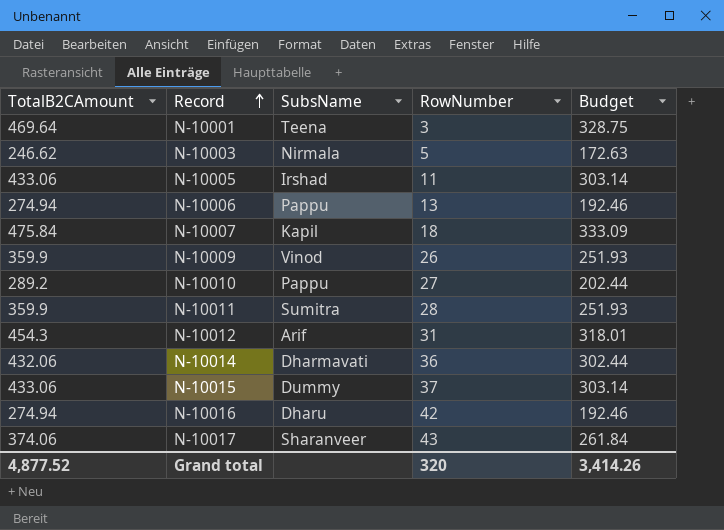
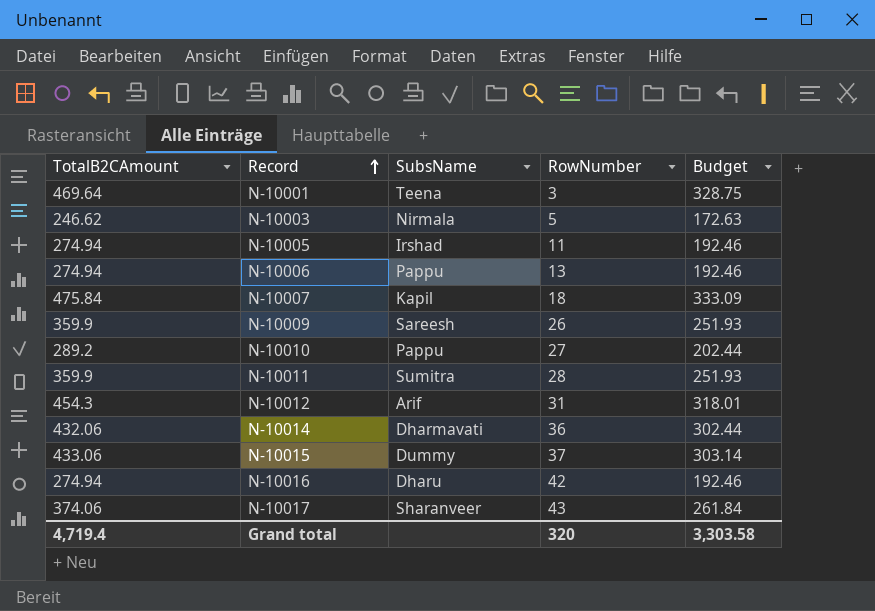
N-10005 | TotalB2CAmount: 433.06 -> 274.94
N-10005 | Budget: 303.14 -> 192.46
N-10009 | SubsName: Vinod -> Sareesh
Grand total | TotalB2CAmount: 4,877.52 -> 4,719.4
Grand total | Budget: 3,414.26 -> 3,303.58

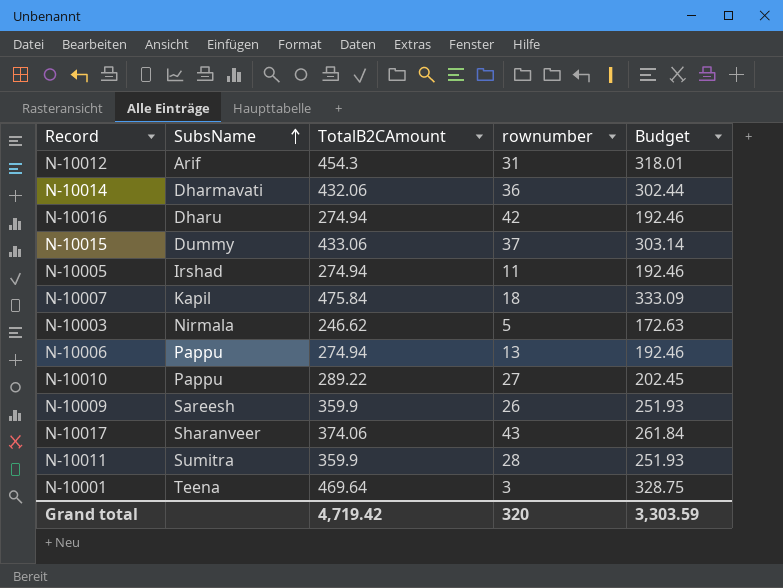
row order: Record ascending -> SubsName ascending
column TotalB2CAmount | position: 1 -> 3
column name: RowNumber -> rownumber
N-10010 | TotalB2CAmount: 289.2 -> 289.22
N-10010 | Budget: 202.44 -> 202.45
Grand total | TotalB2CAmount: 4,719.4 -> 4,719.42
Grand total | Budget: 3,303.58 -> 3,303.59

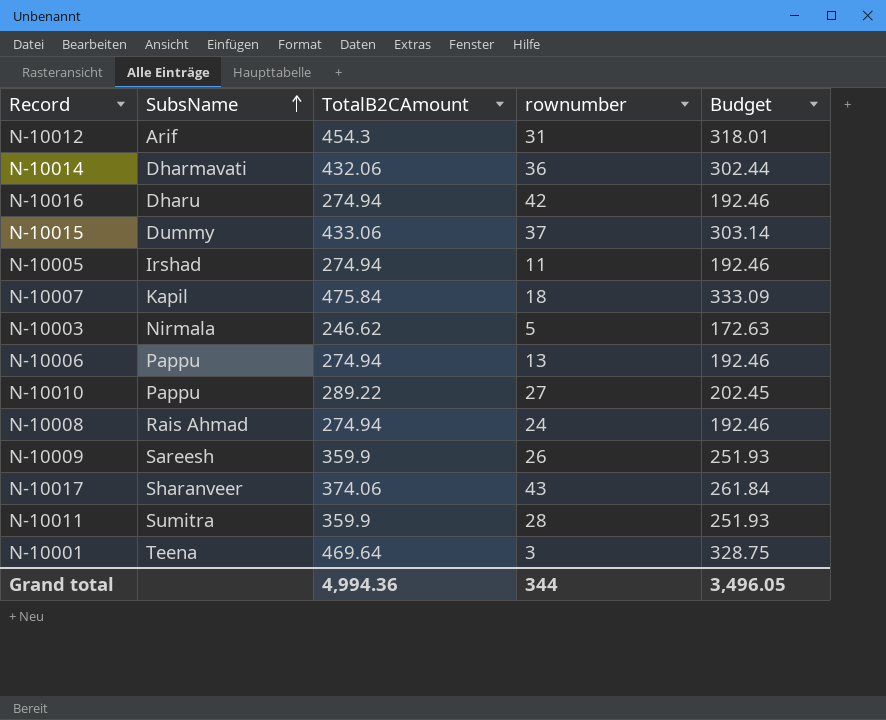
row N-10008: none -> Rais Ahmad | 274.94 | 24 | 192.46
Grand total | TotalB2CAmount: 4,719.42 -> 4,994.36
Grand total | rownumber: 320 -> 344
Grand total | Budget: 3,303.59 -> 3,496.05

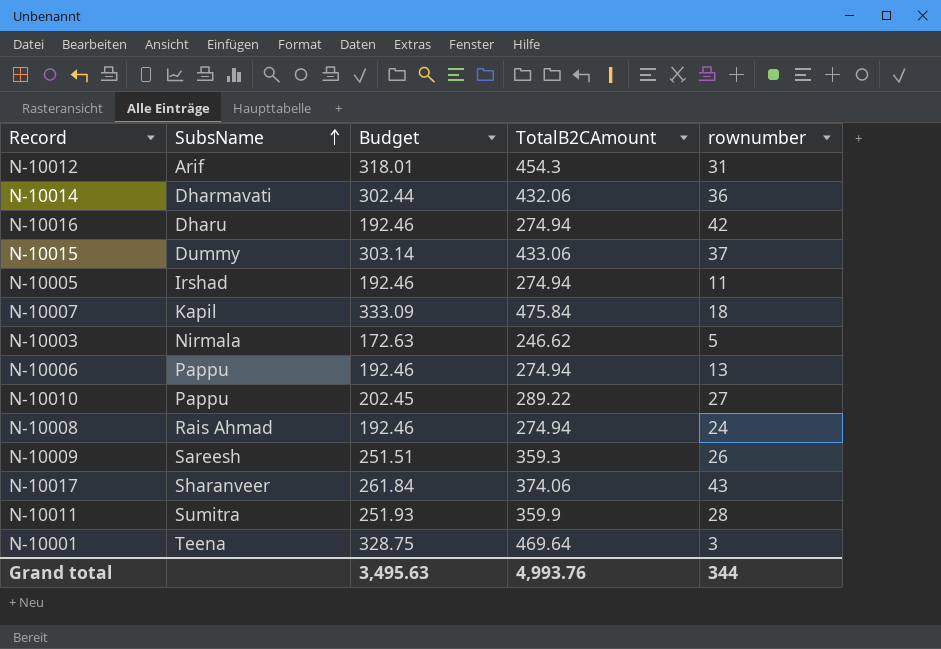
column Budget | position: 5 -> 3
N-10009 | Budget: 251.93 -> 251.51
N-10009 | TotalB2CAmount: 359.9 -> 359.3
Grand total | Budget: 3,496.05 -> 3,495.63
Grand total | TotalB2CAmount: 4,994.36 -> 4,993.76

